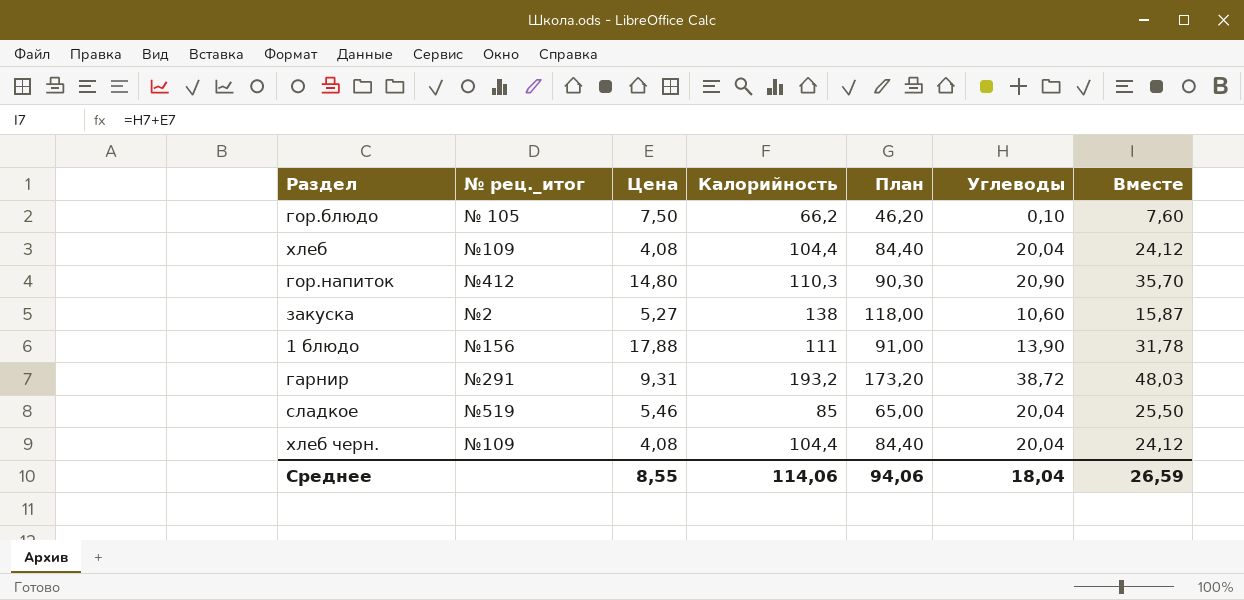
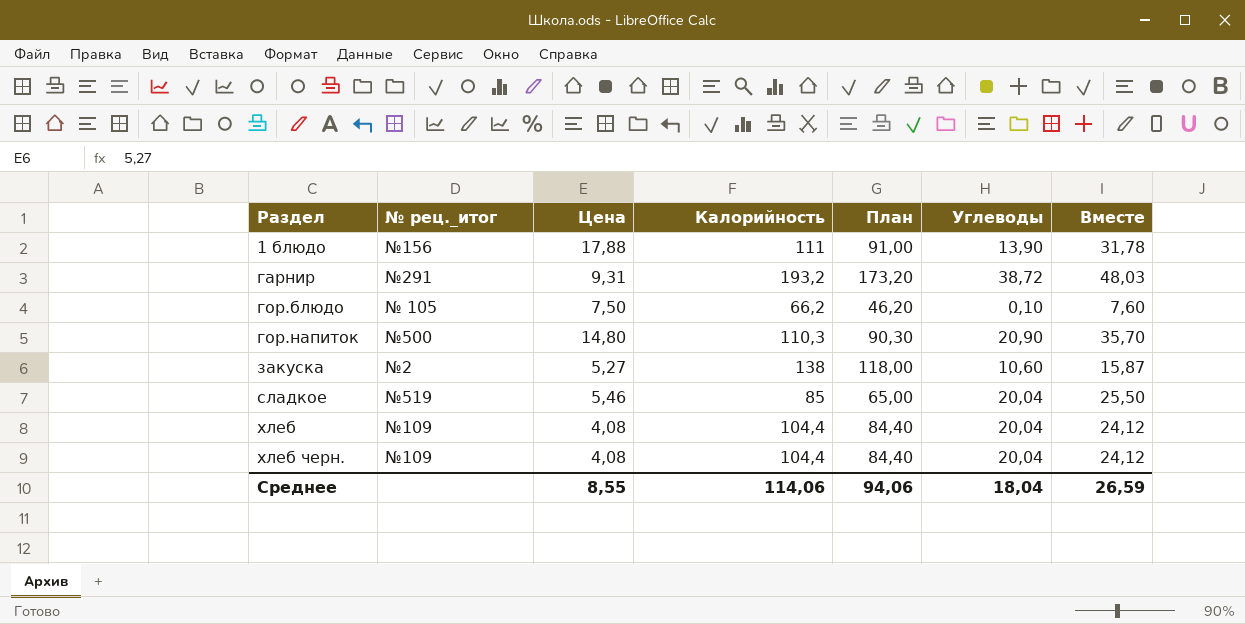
row order: none -> Раздел ascending
гор.напиток | № рец._итог: №412 -> №500

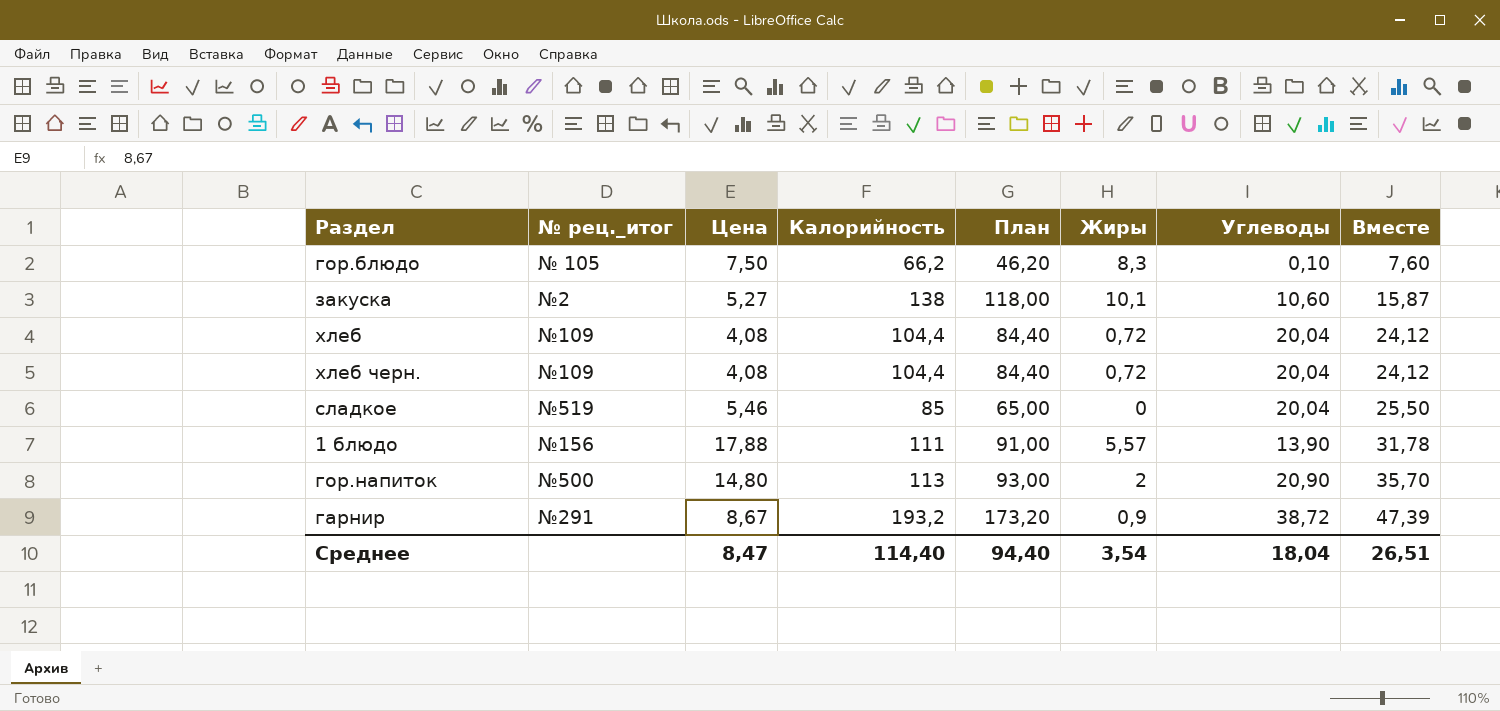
row order: Раздел ascending -> Вместе ascending
column Жиры | position: none -> 6
гор.напиток | Калорийность: 110,3 -> 113
гор.напиток | План: 90,30 -> 93,00
гарнир | Цена: 9,31 -> 8,67
гарнир | Вместе: 48,03 -> 47,39
Среднее | Цена: 8,55 -> 8,47
Среднее | Калорийность: 114,06 -> 114,40
Среднее | План: 94,06 -> 94,40
Среднее | Вместе: 26,59 -> 26,51

